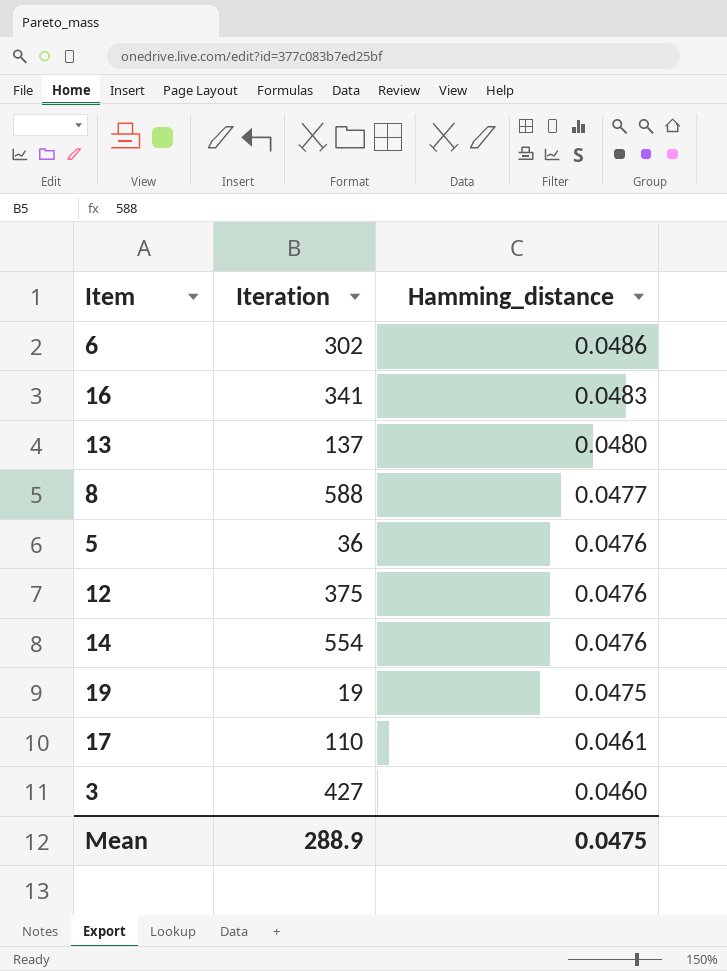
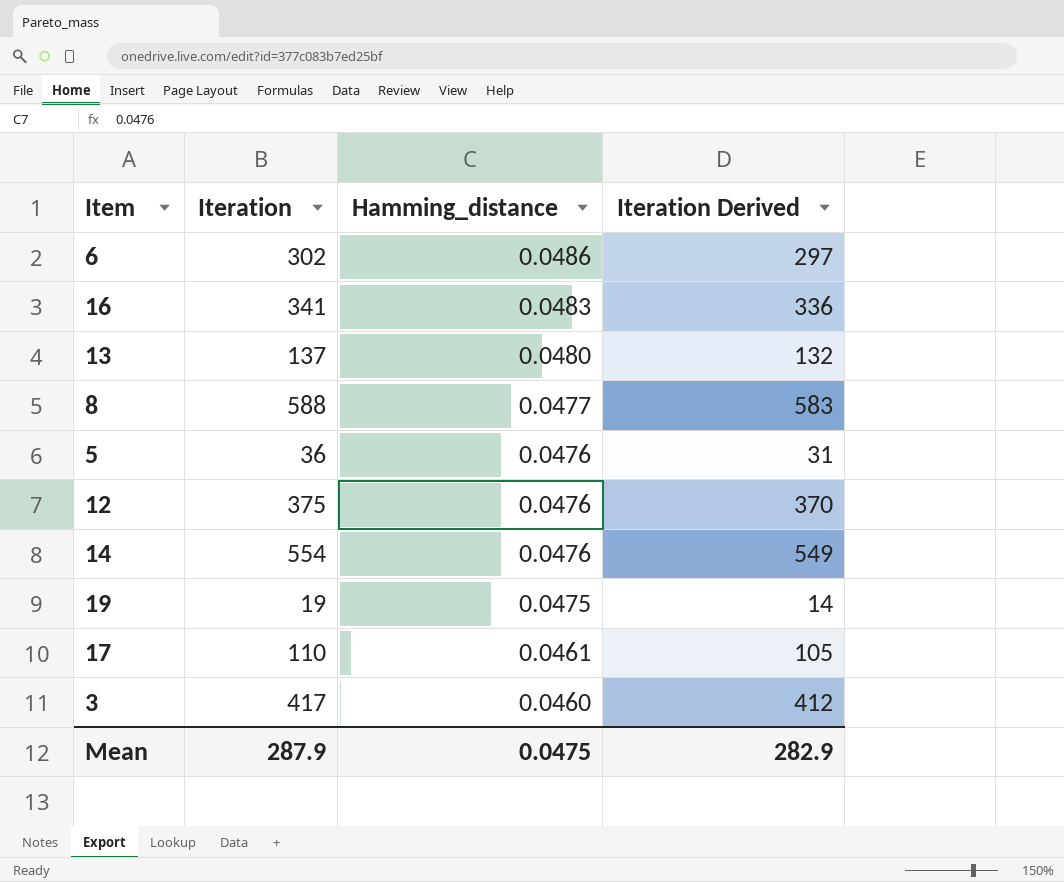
column Iteration Derived | formula: none -> [Iteration] - 5
3 | Iteration: 427 -> 417
Mean | Iteration: 288.9 -> 287.9

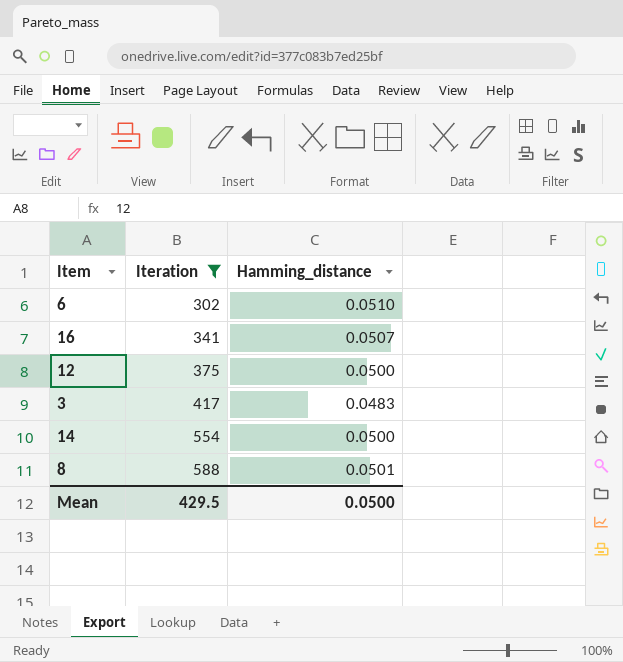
filter: none -> Iteration >= 302
row order: Hamming_distance descending -> Iteration ascending
column Iteration Derived | formula: [Iteration] - 5 -> none
6 | Hamming_distance: 0.0486 -> 0.0510
16 | Hamming_distance: 0.0483 -> 0.0507
12 | Hamming_distance: 0.0476 -> 0.0500
3 | Hamming_distance: 0.0460 -> 0.0483
14 | Hamming_distance: 0.0476 -> 0.0500
8 | Hamming_distance: 0.0477 -> 0.0501
Mean | Iteration: 287.9 -> 429.5
Mean | Hamming_distance: 0.0475 -> 0.0500

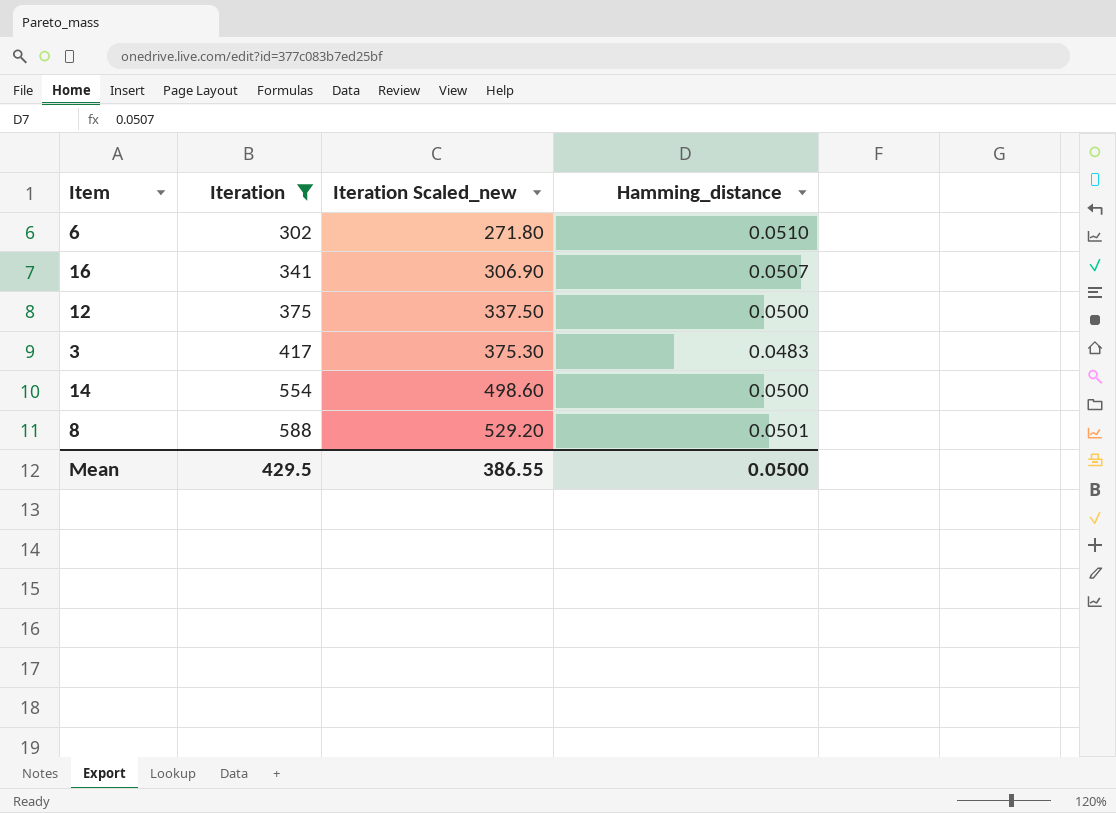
column Iteration Scaled_new | formula: none -> [Iteration] * 0.9

